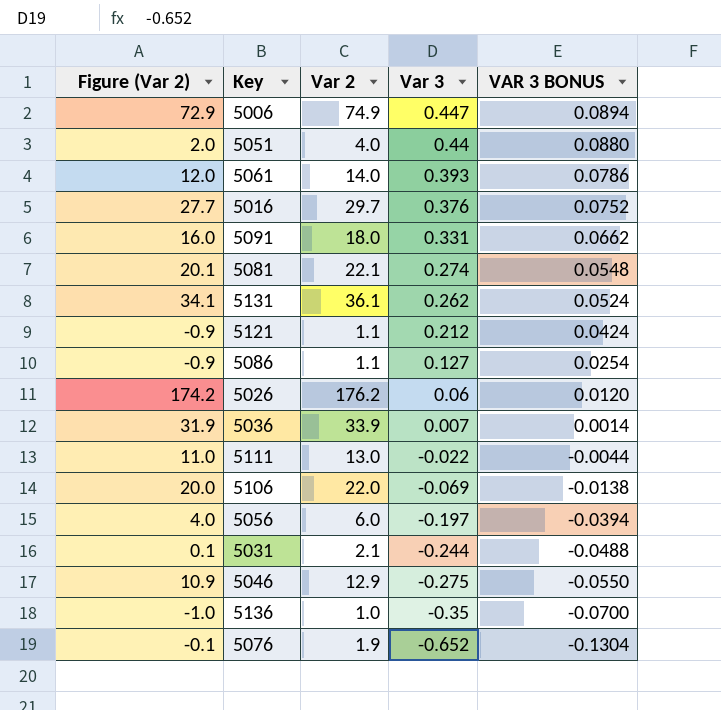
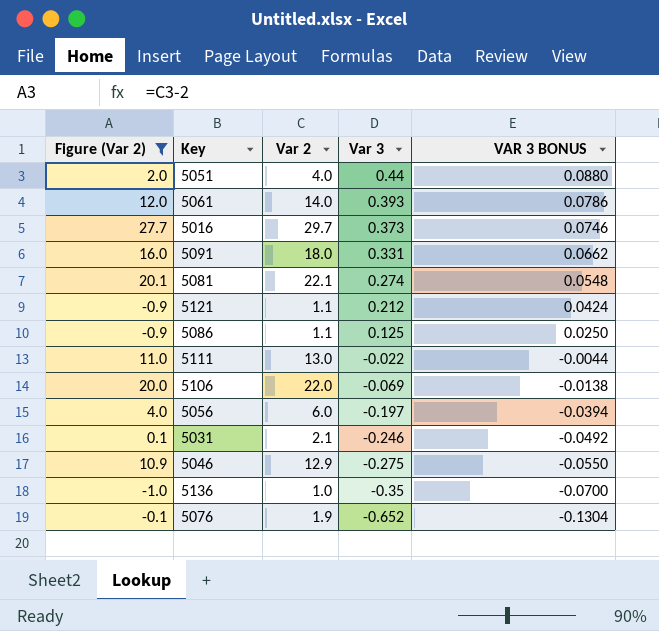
filter: none -> Figure (Var 2) <= 27.7
5016 | Var 3: 0.376 -> 0.373
5016 | VAR 3 BONUS: 0.0752 -> 0.0746
5086 | Var 3: 0.127 -> 0.125
5086 | VAR 3 BONUS: 0.0254 -> 0.0250
5031 | Var 3: -0.244 -> -0.246
5031 | VAR 3 BONUS: -0.0488 -> -0.0492

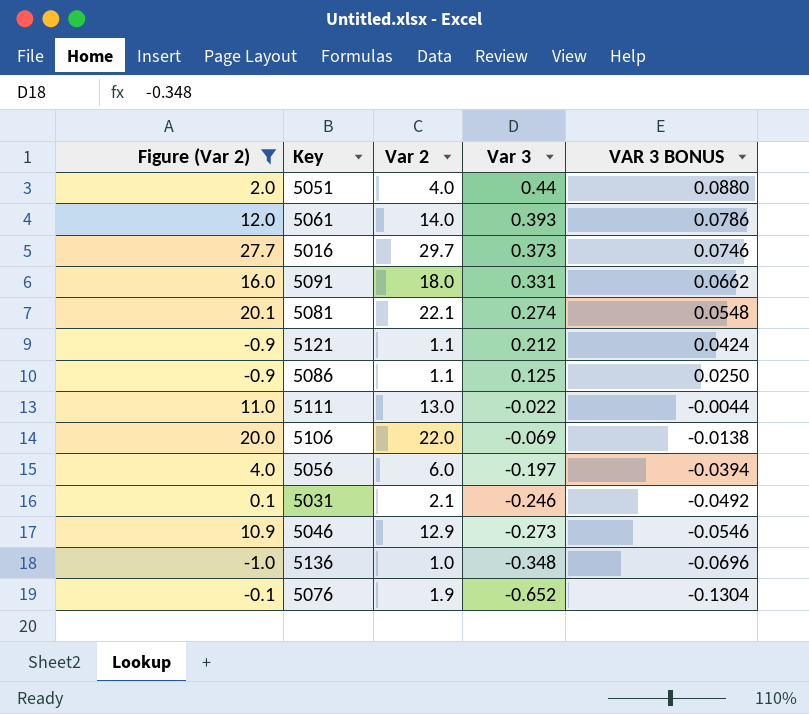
5046 | Var 3: -0.275 -> -0.273
5046 | VAR 3 BONUS: -0.0550 -> -0.0546
5136 | Var 3: -0.35 -> -0.348
5136 | VAR 3 BONUS: -0.0700 -> -0.0696

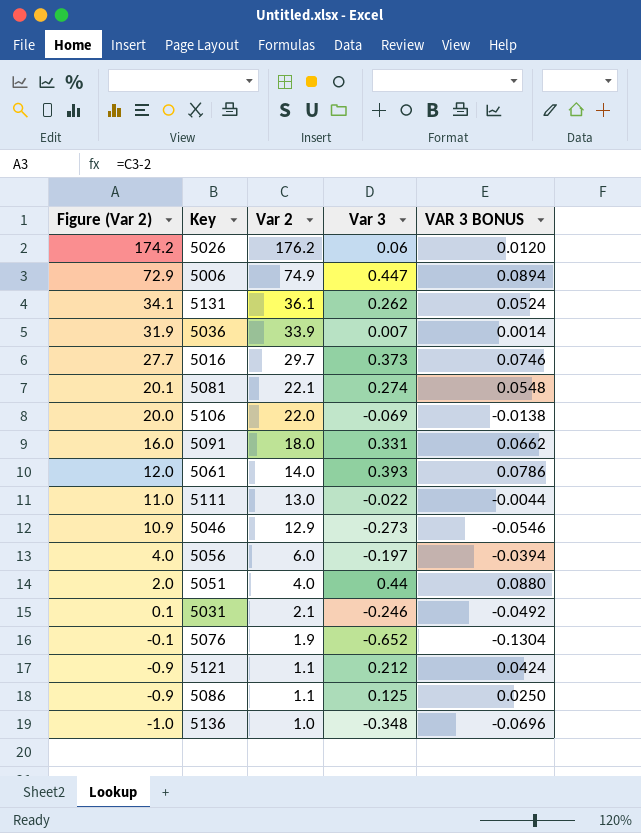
filter: Figure (Var 2) <= 27.7 -> none
row order: Var 3 descending -> Figure (Var 2) descending

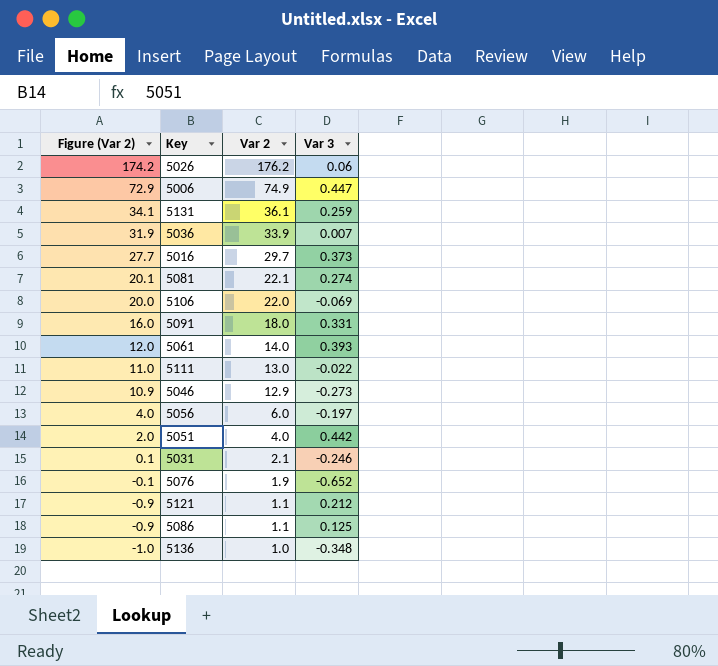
column VAR 3 BONUS | formula: [Var 3] * 0.2 -> none
5131 | Var 3: 0.262 -> 0.259
5051 | Var 3: 0.44 -> 0.442

